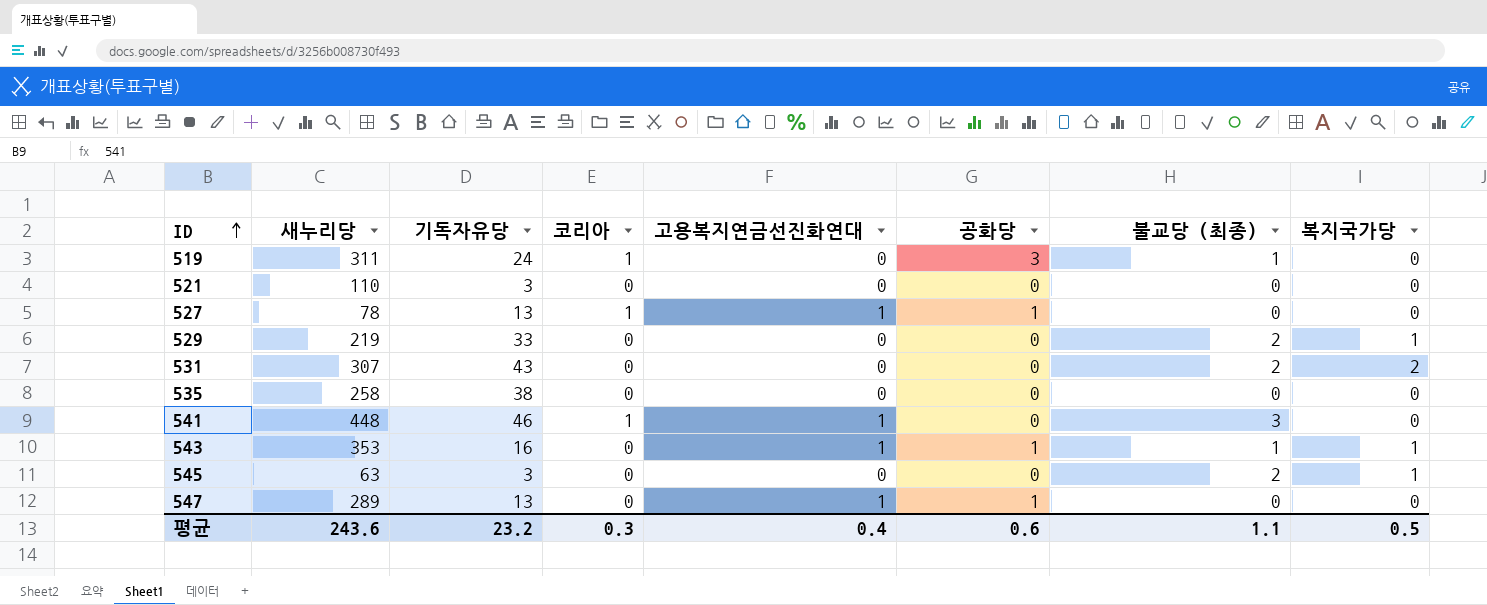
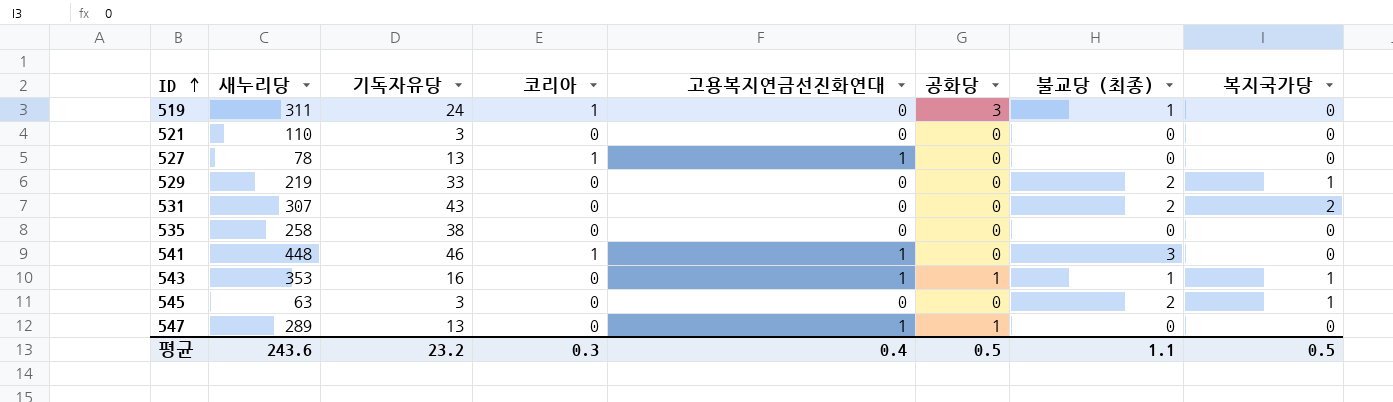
527 | 공화당: 1 -> 0
평균 | 공화당: 0.6 -> 0.5

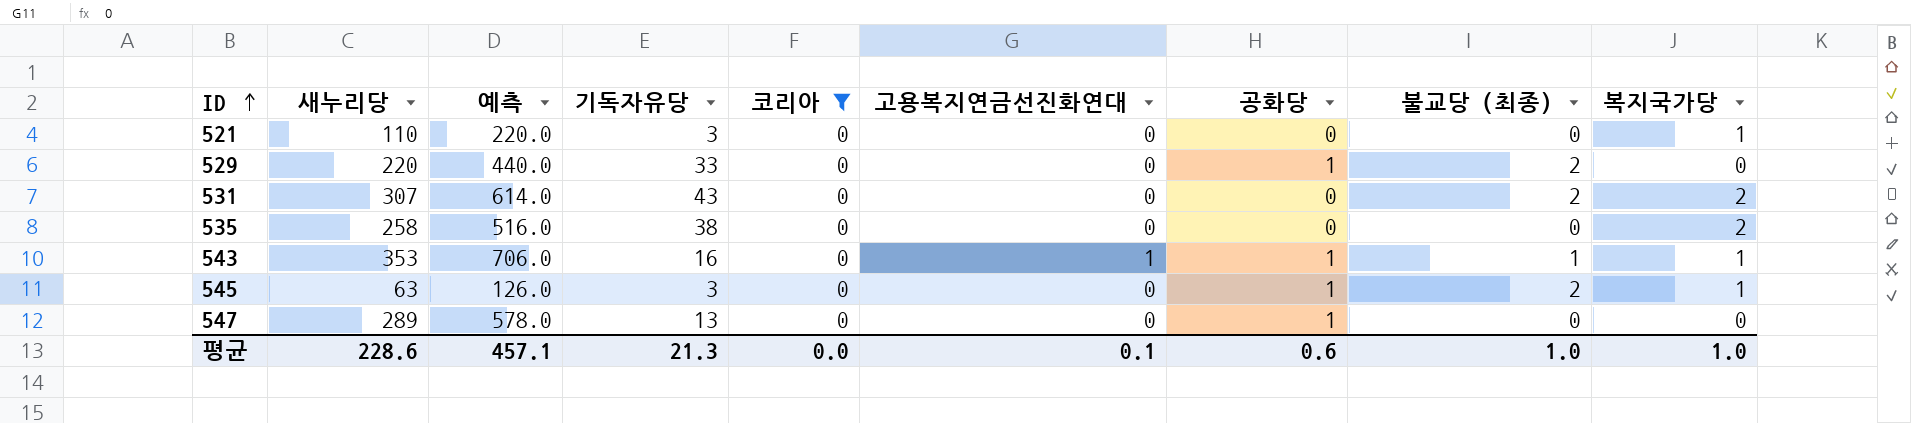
filter: none -> 코리아 = 0
column 예측 | formula: none -> [새누리당] * 2
521 | 복지국가당: 0 -> 1
529 | 새누리당: 219 -> 220
529 | 공화당: 0 -> 1
529 | 복지국가당: 1 -> 0
535 | 복지국가당: 0 -> 2
545 | 공화당: 0 -> 1
547 | 고용복지연금선진화연대: 1 -> 0
평균 | 새누리당: 243.6 -> 228.6
평균 | 기독자유당: 23.2 -> 21.3
평균 | 코리아: 0.3 -> 0.0
평균 | 고용복지연금선진화연대: 0.4 -> 0.1
평균 | 공화당: 0.5 -> 0.6
평균 | 불교당 (최종): 1.1 -> 1.0
평균 | 복지국가당: 0.5 -> 1.0

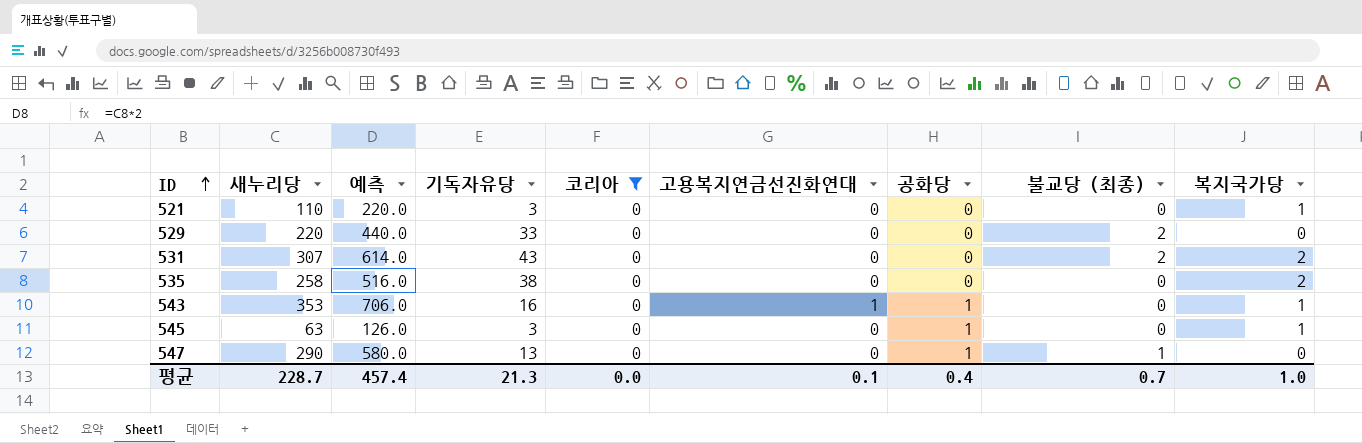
529 | 공화당: 1 -> 0
543 | 불교당 (최종): 1 -> 0
545 | 불교당 (최종): 2 -> 0
547 | 새누리당: 289 -> 290
547 | 예측: 578.0 -> 580.0
547 | 불교당 (최종): 0 -> 1
평균 | 새누리당: 228.6 -> 228.7
평균 | 예측: 457.1 -> 457.4
평균 | 공화당: 0.6 -> 0.4
평균 | 불교당 (최종): 1.0 -> 0.7

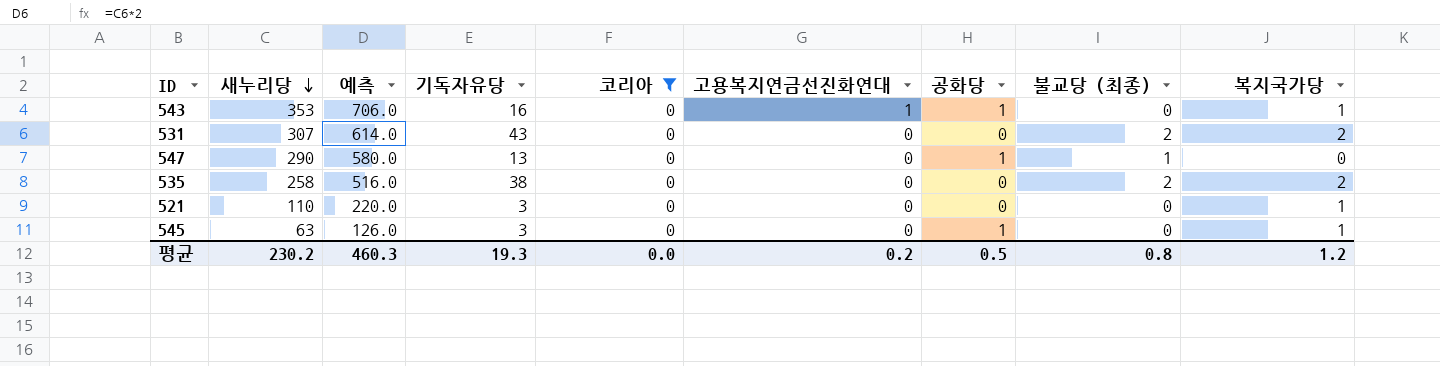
row order: ID ascending -> 새누리당 descending
row 529: 220 | 440.0 | 33 | 0 | 0 | 0 | 2 | 0 -> none
535 | 불교당 (최종): 0 -> 2
평균 | 새누리당: 228.7 -> 230.2
평균 | 예측: 457.4 -> 460.3
평균 | 기독자유당: 21.3 -> 19.3
평균 | 고용복지연금선진화연대: 0.1 -> 0.2
평균 | 공화당: 0.4 -> 0.5
평균 | 불교당 (최종): 0.7 -> 0.8
평균 | 복지국가당: 1.0 -> 1.2

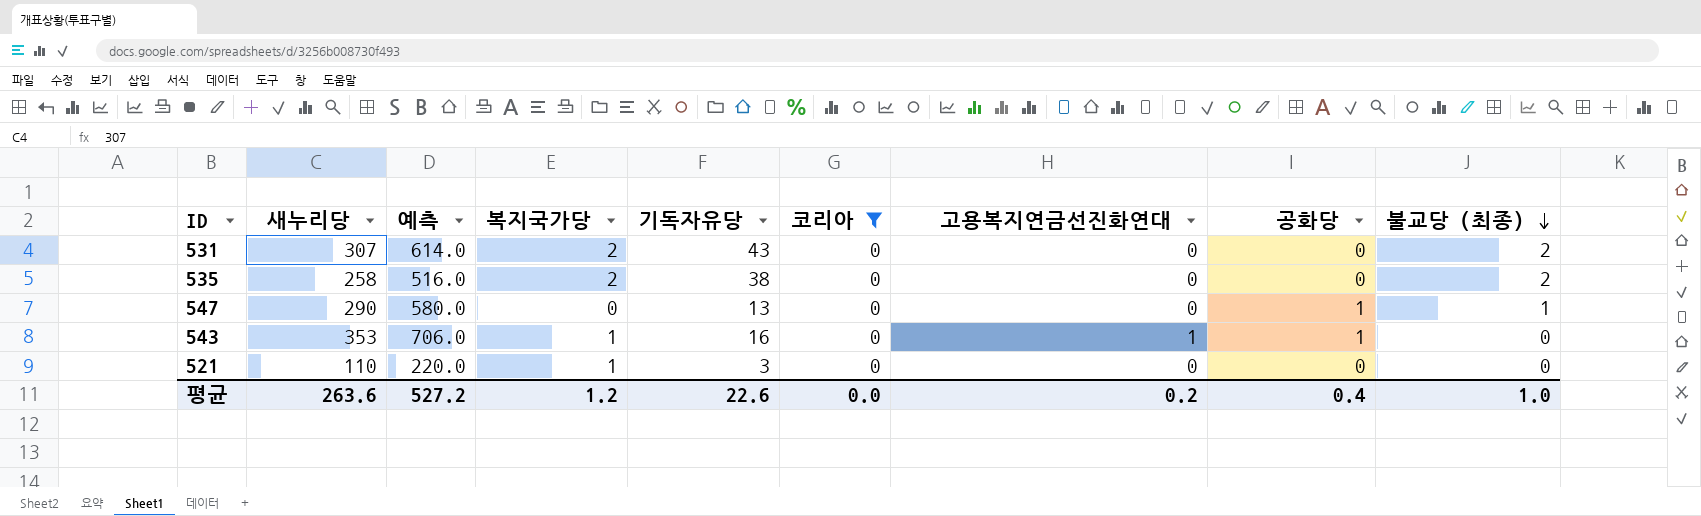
row order: 새누리당 descending -> 불교당 (최종) descending
column 복지국가당 | position: 9 -> 4
row 545: 63 | 126.0 | 3 | 0 | 0 | 1 | 0 | 1 -> none
평균 | 새누리당: 230.2 -> 263.6
평균 | 예측: 460.3 -> 527.2
평균 | 기독자유당: 19.3 -> 22.6
평균 | 공화당: 0.5 -> 0.4
평균 | 불교당 (최종): 0.8 -> 1.0

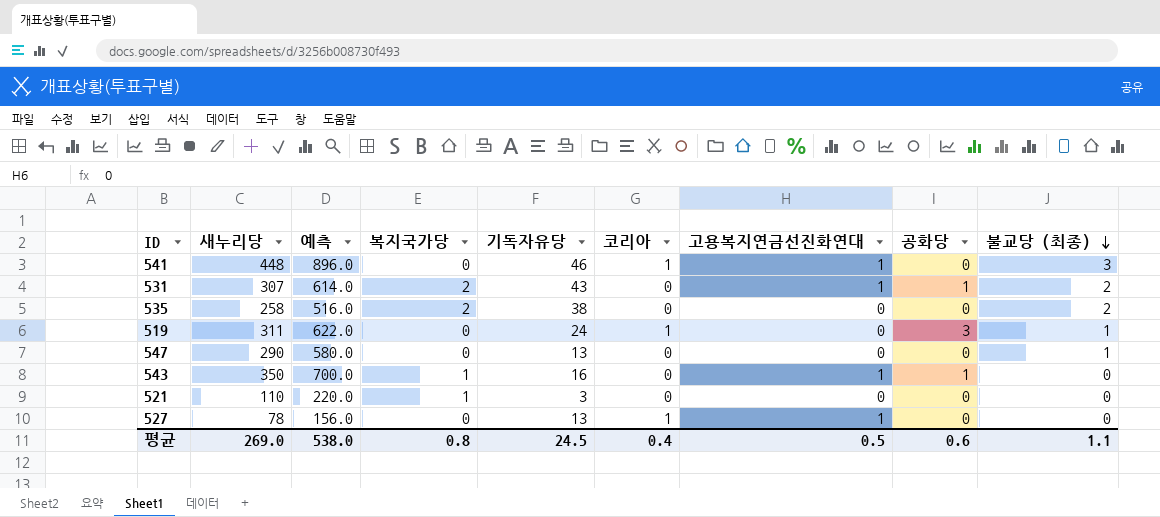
filter: 코리아 = 0 -> none
531 | 고용복지연금선진화연대: 0 -> 1
531 | 공화당: 0 -> 1
547 | 공화당: 1 -> 0
543 | 새누리당: 353 -> 350
543 | 예측: 706.0 -> 700.0
평균 | 새누리당: 263.6 -> 269.0
평균 | 예측: 527.2 -> 538.0
평균 | 복지국가당: 1.2 -> 0.8
평균 | 기독자유당: 22.6 -> 24.5
평균 | 코리아: 0.0 -> 0.4
평균 | 고용복지연금선진화연대: 0.2 -> 0.5
평균 | 공화당: 0.4 -> 0.6
평균 | 불교당 (최종): 1.0 -> 1.1

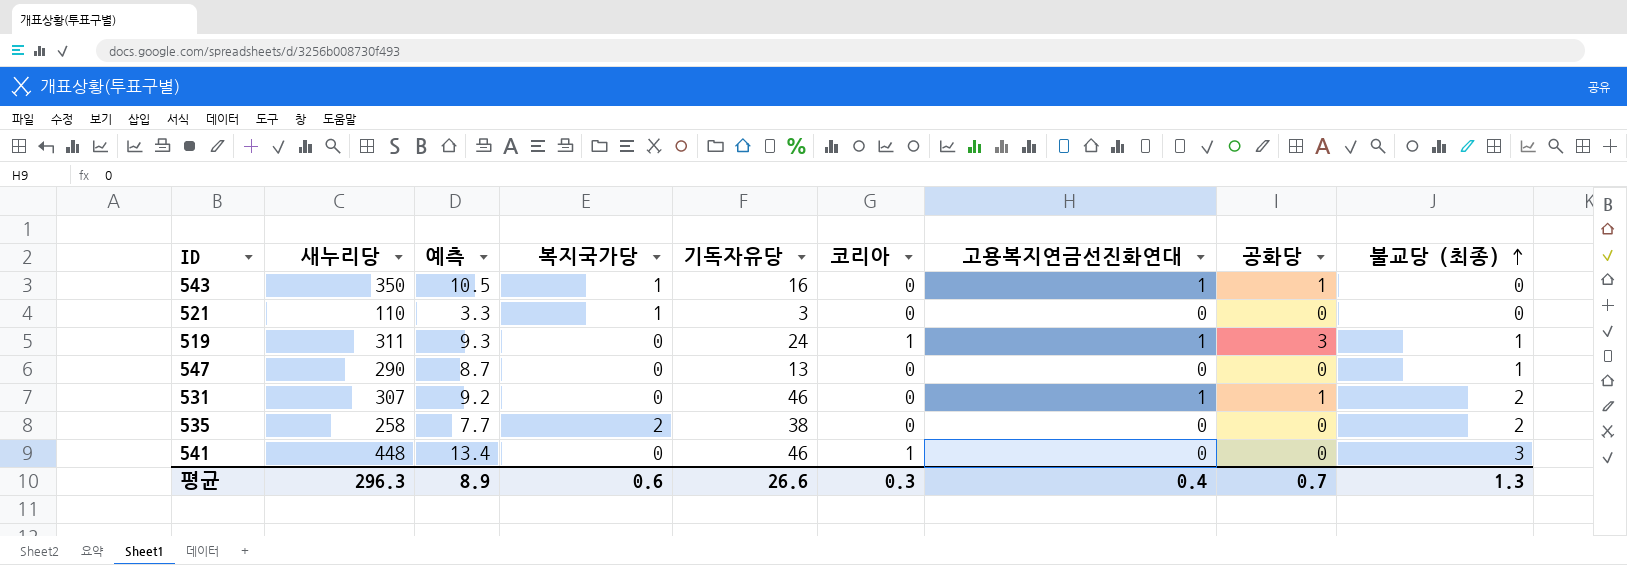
row order: 불교당 (최종) descending -> 불교당 (최종) ascending
column 예측 | formula: [새누리당] * 2 -> [새누리당] * 0.03
row 527: 78 | 156.0 | 0 | 13 | 1 | 1 | 0 | 0 -> none
519 | 고용복지연금선진화연대: 0 -> 1
531 | 복지국가당: 2 -> 0
531 | 기독자유당: 43 -> 46
541 | 고용복지연금선진화연대: 1 -> 0
평균 | 새누리당: 269.0 -> 296.3
평균 | 예측: 538.0 -> 8.9
평균 | 복지국가당: 0.8 -> 0.6
평균 | 기독자유당: 24.5 -> 26.6
평균 | 코리아: 0.4 -> 0.3
평균 | 고용복지연금선진화연대: 0.5 -> 0.4
평균 | 공화당: 0.6 -> 0.7
평균 | 불교당 (최종): 1.1 -> 1.3

